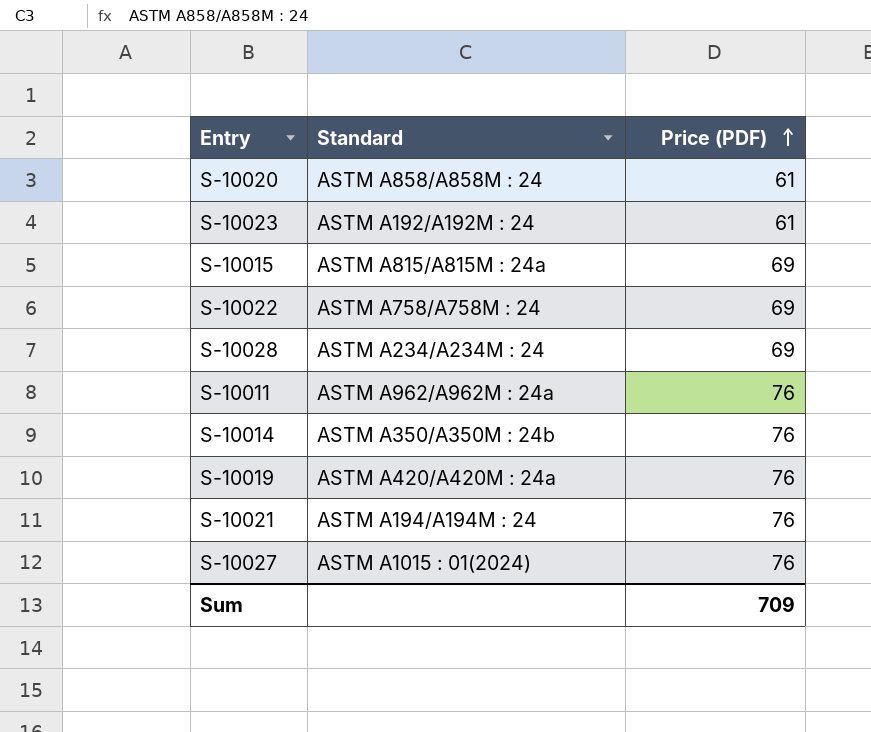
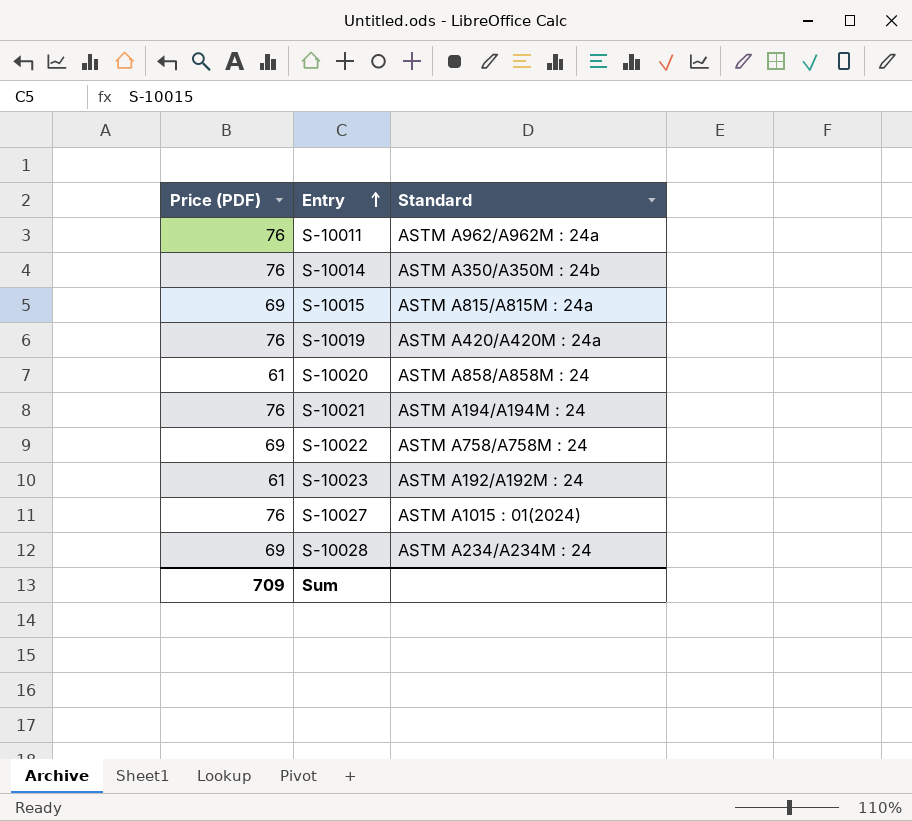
row order: Price (PDF) ascending -> Entry ascending
column Price (PDF) | position: 3 -> 1

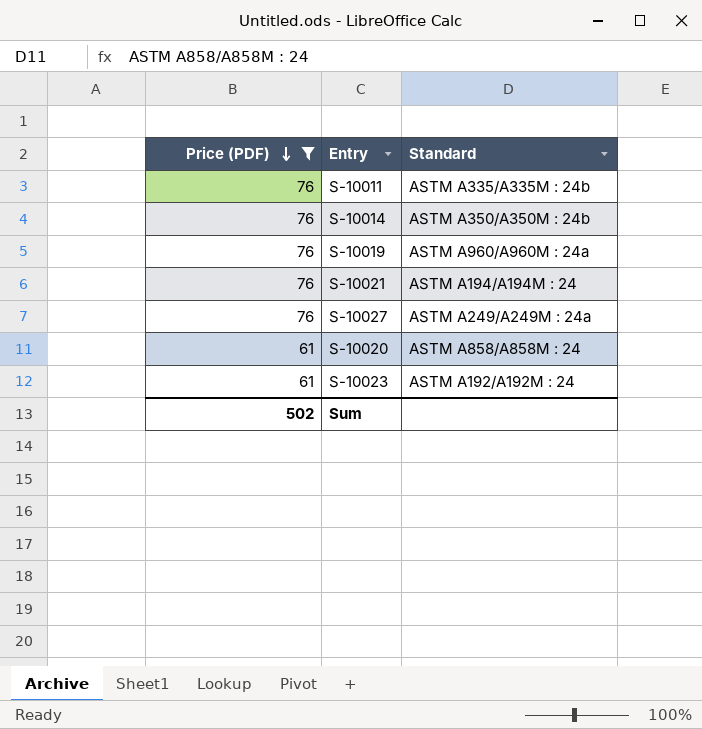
filter: none -> Price (PDF) != 69
row order: Entry ascending -> Price (PDF) descending
S-10011 | Standard: ASTM A962/A962M : 24a -> ASTM A335/A335M : 24b
S-10019 | Standard: ASTM A420/A420M : 24a -> ASTM A960/A960M : 24a
S-10027 | Standard: ASTM A1015 : 01(2024) -> ASTM A249/A249M : 24a
Sum | Price (PDF): 709 -> 502

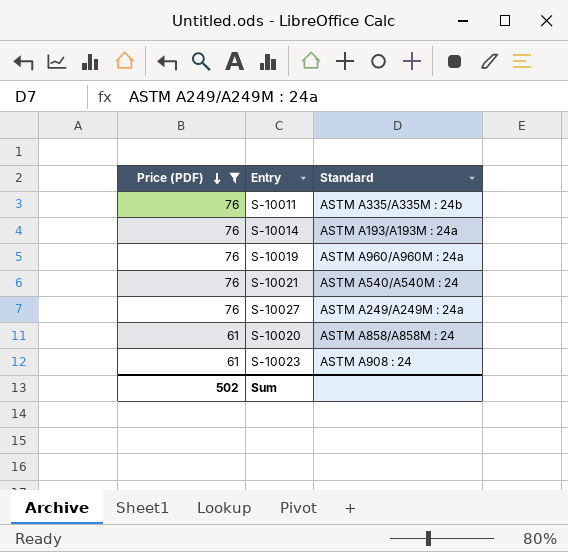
S-10014 | Standard: ASTM A350/A350M : 24b -> ASTM A193/A193M : 24a
S-10021 | Standard: ASTM A194/A194M : 24 -> ASTM A540/A540M : 24
S-10023 | Standard: ASTM A192/A192M : 24 -> ASTM A908 : 24

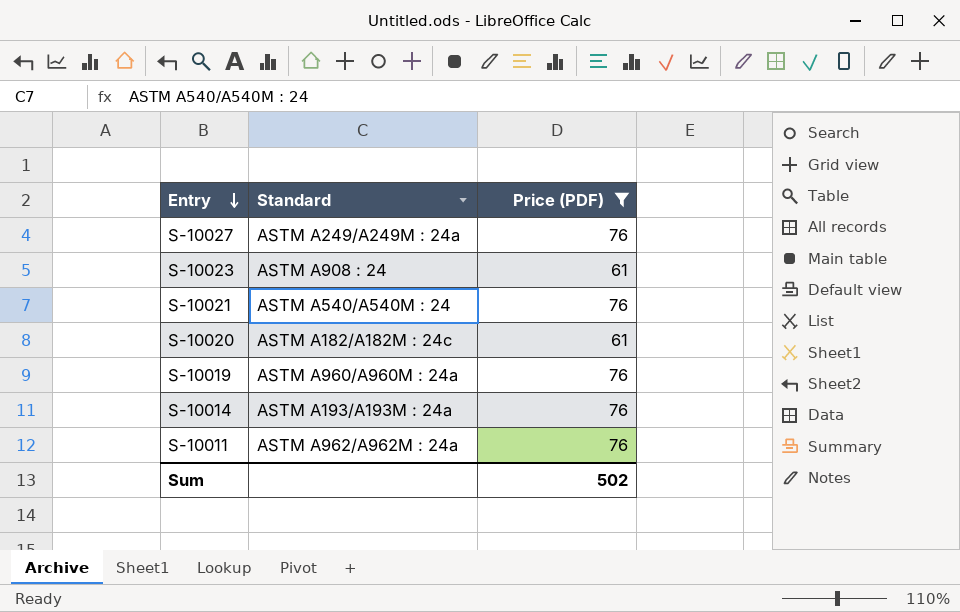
row order: Price (PDF) descending -> Entry descending
column Price (PDF) | position: 1 -> 3
S-10020 | Standard: ASTM A858/A858M : 24 -> ASTM A182/A182M : 24c
S-10011 | Standard: ASTM A335/A335M : 24b -> ASTM A962/A962M : 24a

